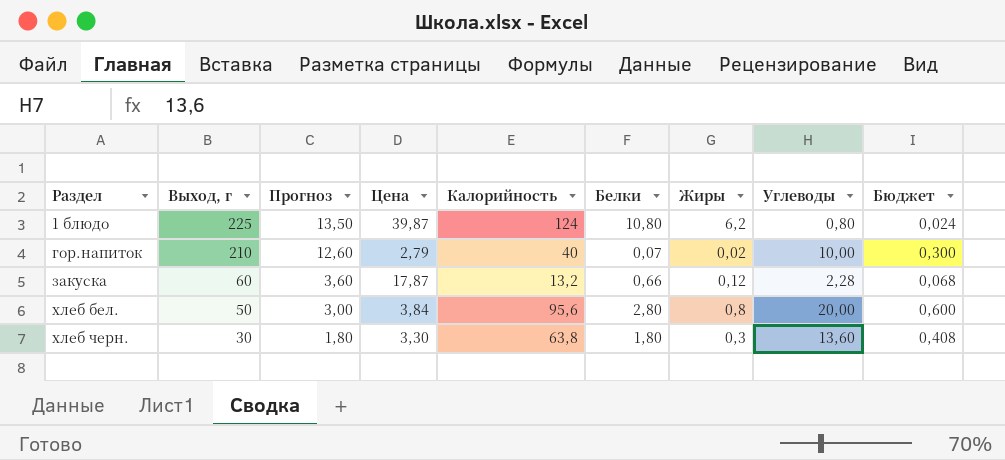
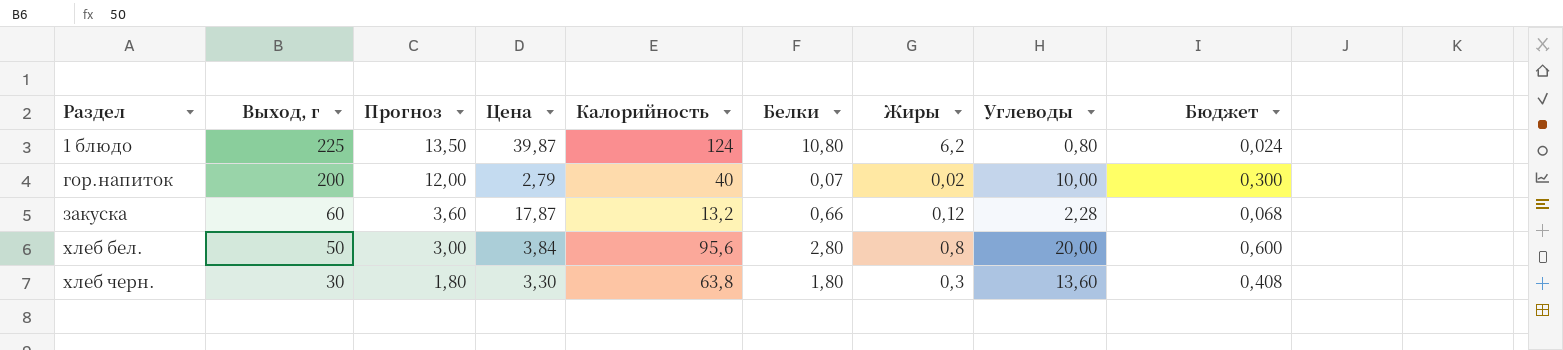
гор.напиток | Выход, г: 210 -> 200
гор.напиток | Прогноз: 12,60 -> 12,00

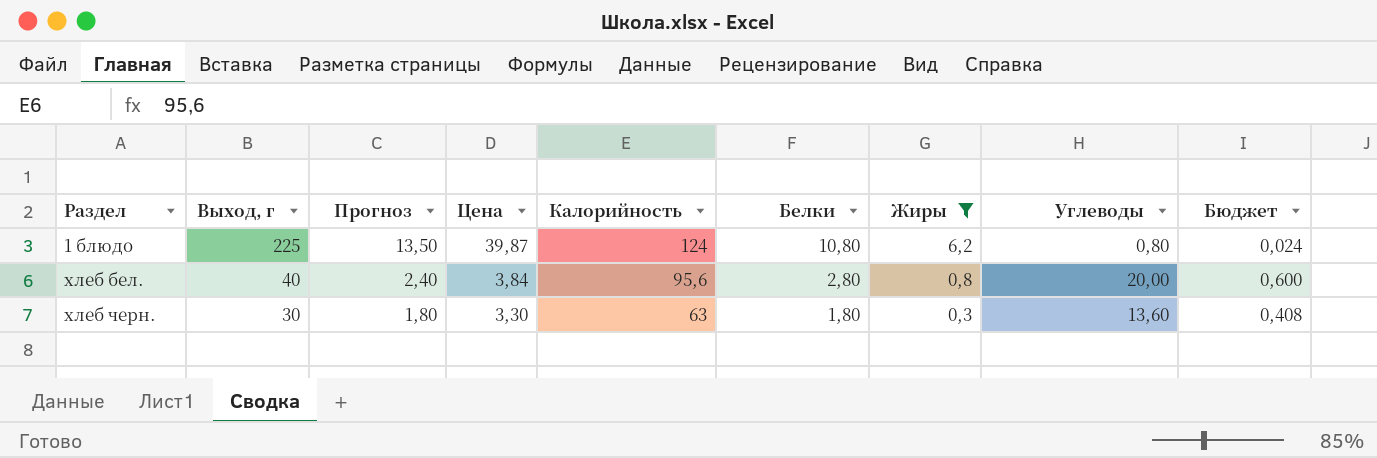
filter: none -> Жиры >= 0,3
хлеб бел. | Выход, г: 50 -> 40
хлеб бел. | Прогноз: 3,00 -> 2,40
хлеб черн. | Калорийность: 63,8 -> 63

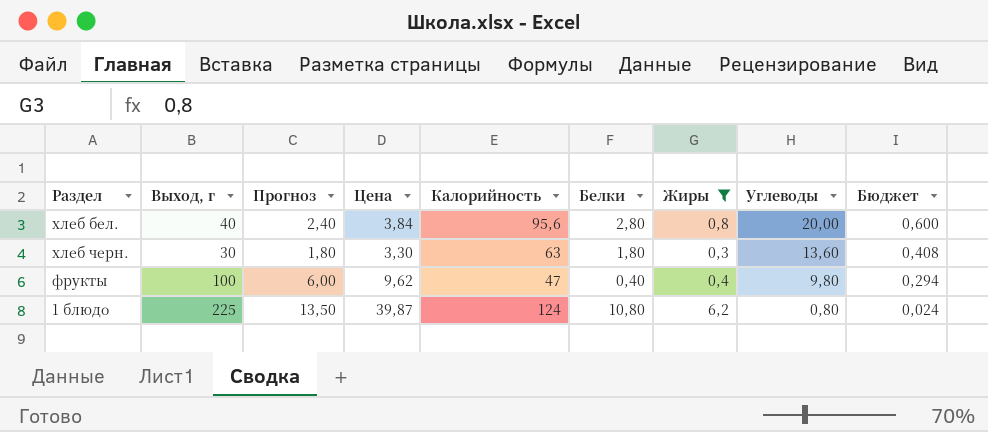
row order: Раздел ascending -> Углеводы descending
row фрукты: none -> 100 | 6,00 | 9,62 | 47 | 0,40 | 0,4 | 9,80 | 0,294

